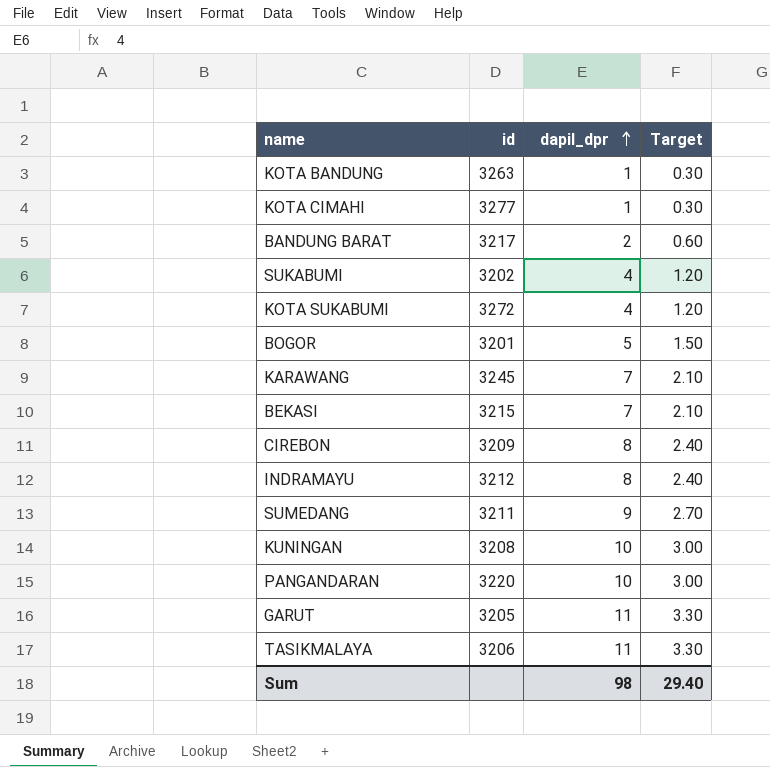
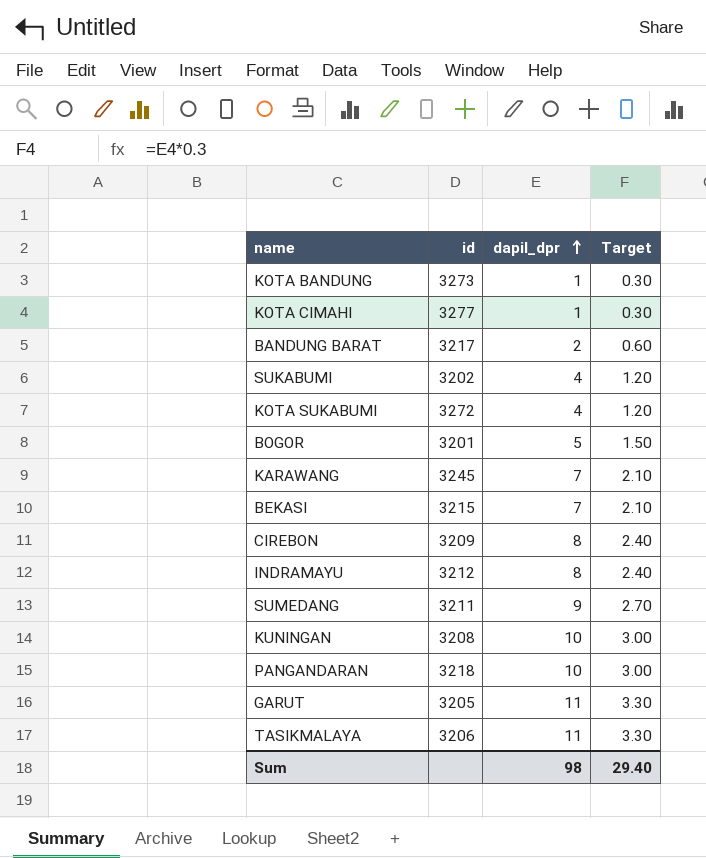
KOTA BANDUNG | id: 3263 -> 3273
PANGANDARAN | id: 3220 -> 3218

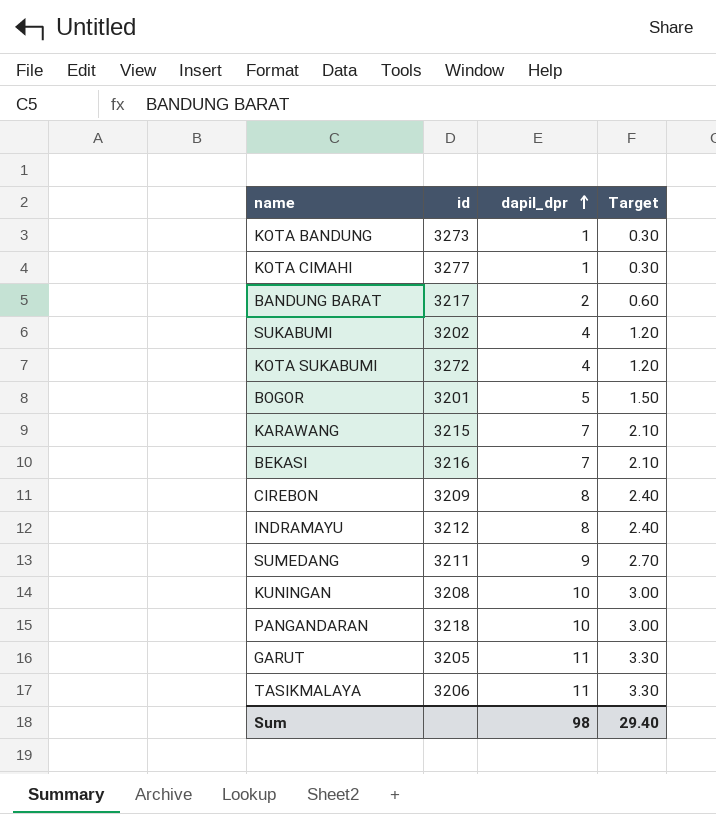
KARAWANG | id: 3245 -> 3215
BEKASI | id: 3215 -> 3216

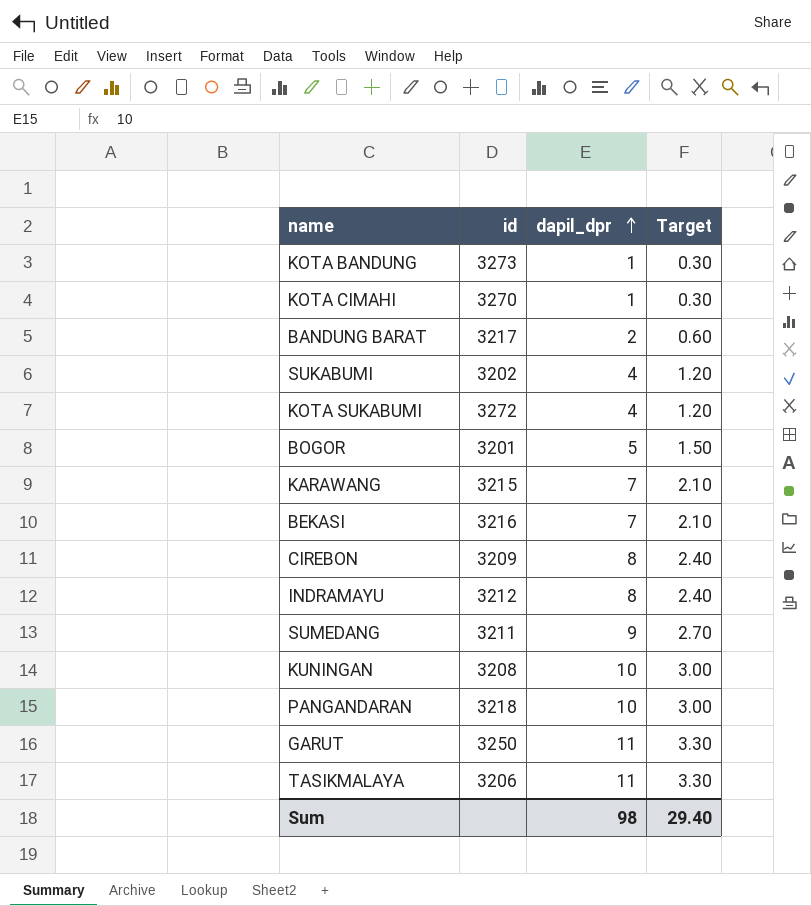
KOTA CIMAHI | id: 3277 -> 3270
GARUT | id: 3205 -> 3250

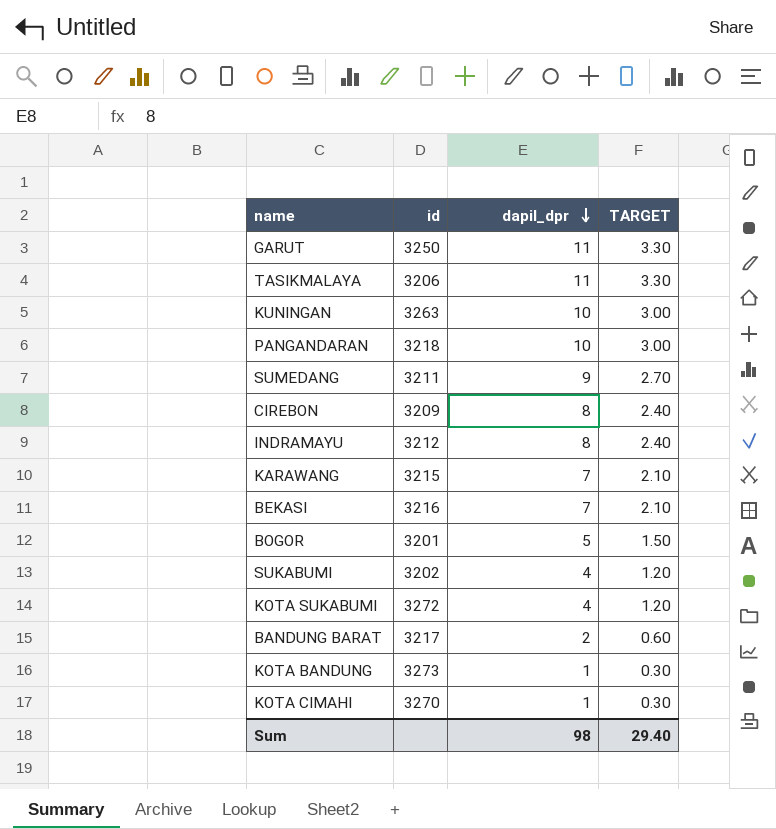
row order: dapil_dpr ascending -> dapil_dpr descending
column name: Target -> TARGET
KUNINGAN | id: 3208 -> 3263

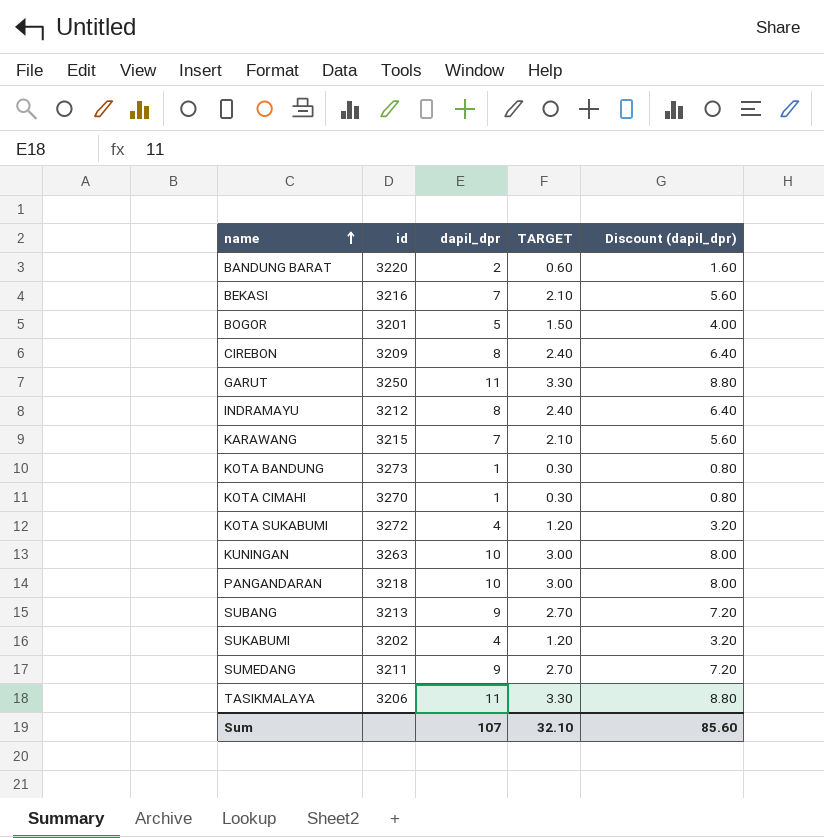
row order: dapil_dpr descending -> name ascending
column Discount (dapil_dpr) | formula: none -> [dapil_dpr] * 0.8
BANDUNG BARAT | id: 3217 -> 3220
row SUBANG: none -> 3213 | 9 | 2.70 | 7.20
Sum | dapil_dpr: 98 -> 107
Sum | TARGET: 29.40 -> 32.10

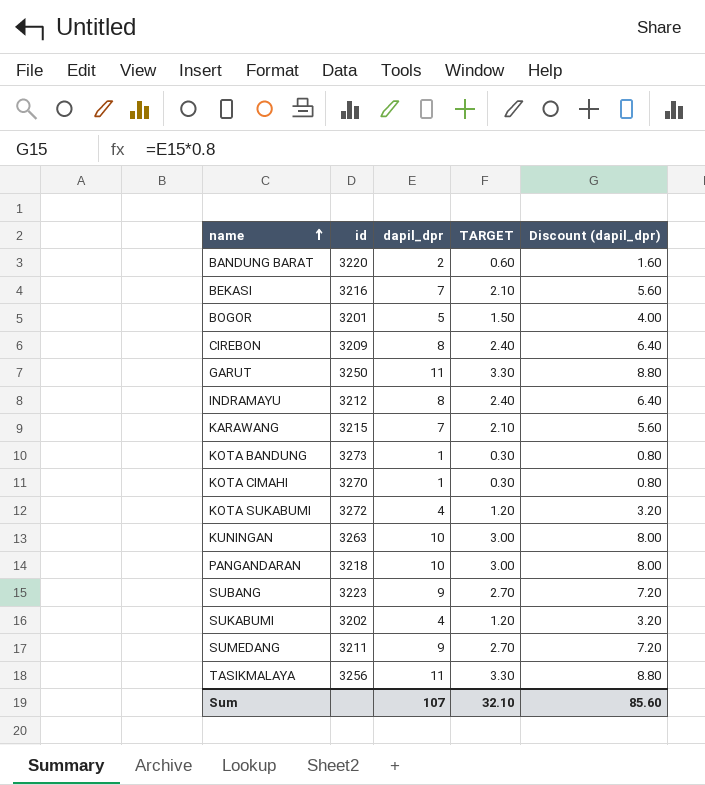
SUBANG | id: 3213 -> 3223
TASIKMALAYA | id: 3206 -> 3256

